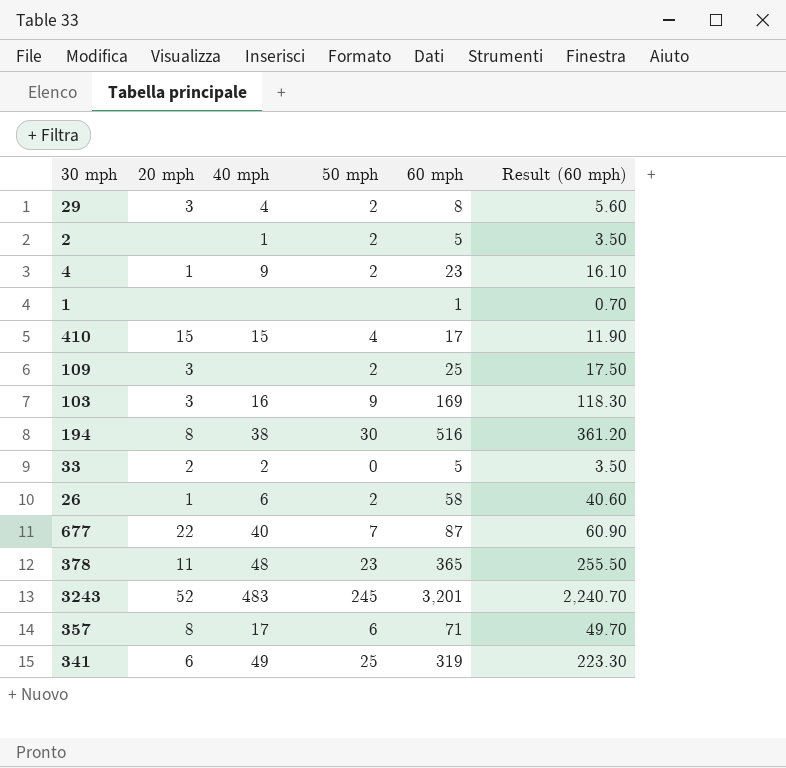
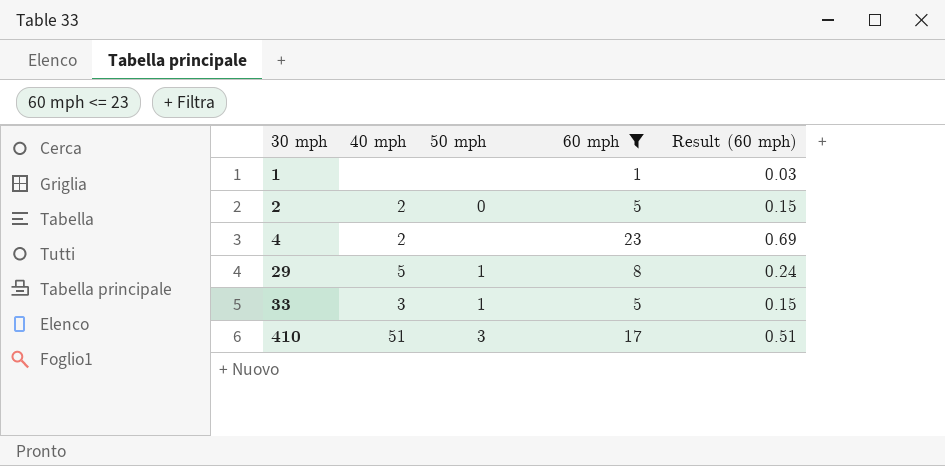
filter: none -> 60 mph <= 23
row order: none -> 30 mph ascending
column 20 mph | position: 2 -> none
column Result (60 mph) | formula: [60 mph] * 0.7 -> [60 mph] * 0.03
2 | 40 mph: 1 -> 2
2 | 50 mph: 2 -> 0
4 | 40 mph: 9 -> 2
4 | 50 mph: 2 -> none
29 | 40 mph: 4 -> 5
29 | 50 mph: 2 -> 1
33 | 40 mph: 2 -> 3
33 | 50 mph: 0 -> 1
410 | 40 mph: 15 -> 51
410 | 50 mph: 4 -> 3

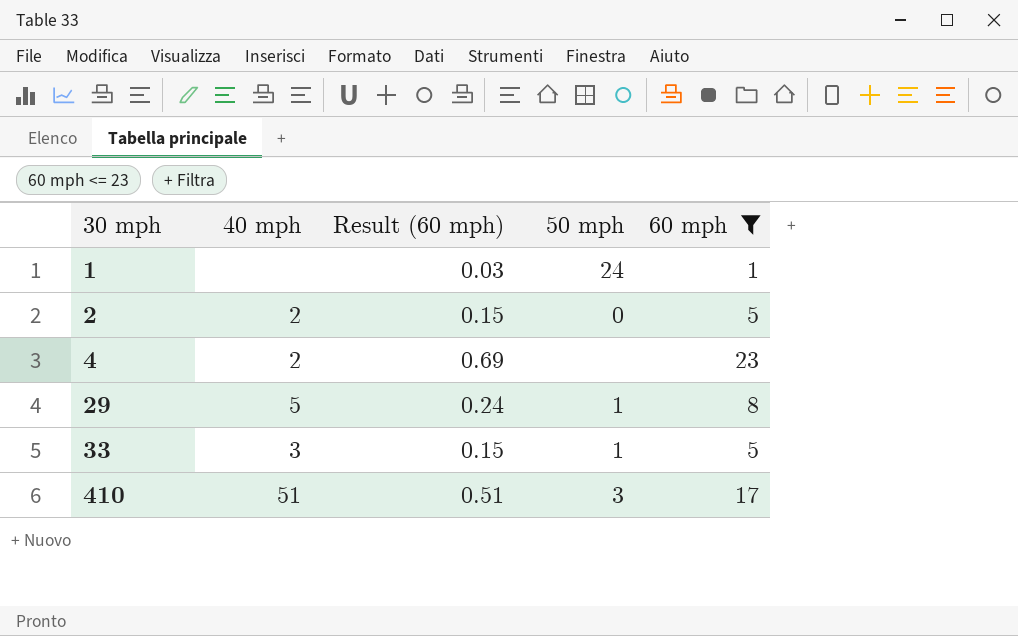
column Result (60 mph) | position: 5 -> 3
1 | 50 mph: none -> 24

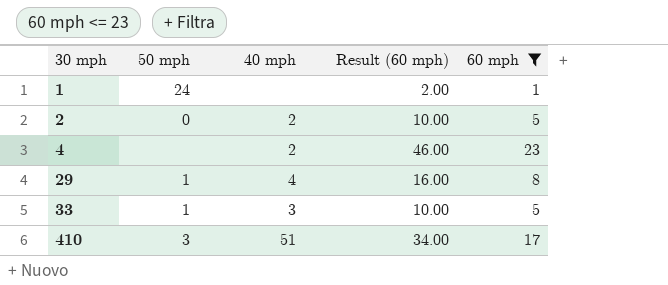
column 50 mph | position: 4 -> 2
column Result (60 mph) | formula: [60 mph] * 0.03 -> [60 mph] * 2
29 | 40 mph: 5 -> 4

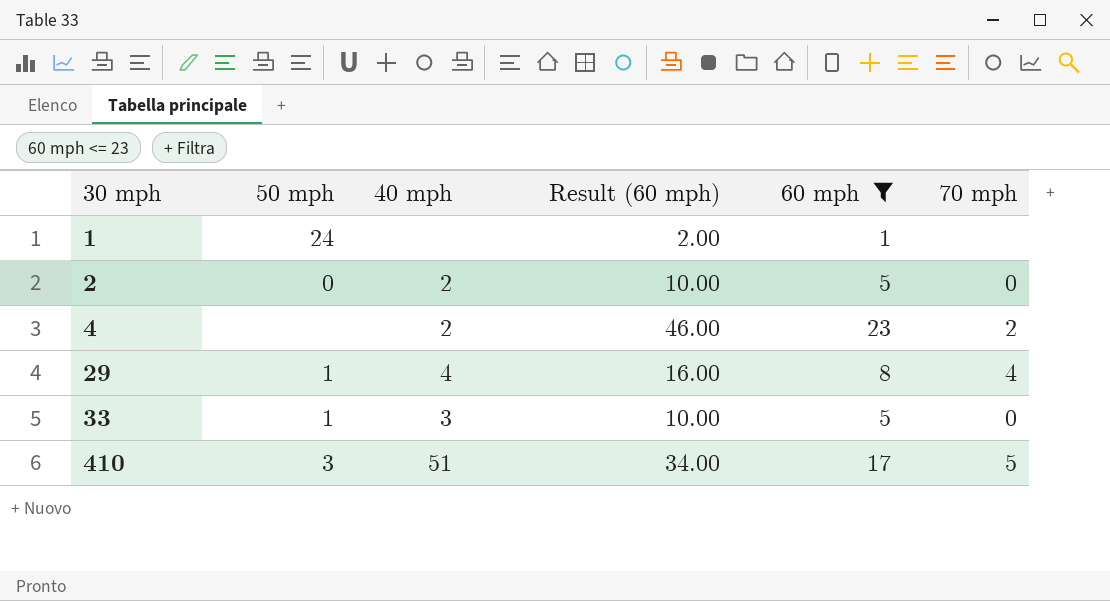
column 70 mph | position: none -> 6

